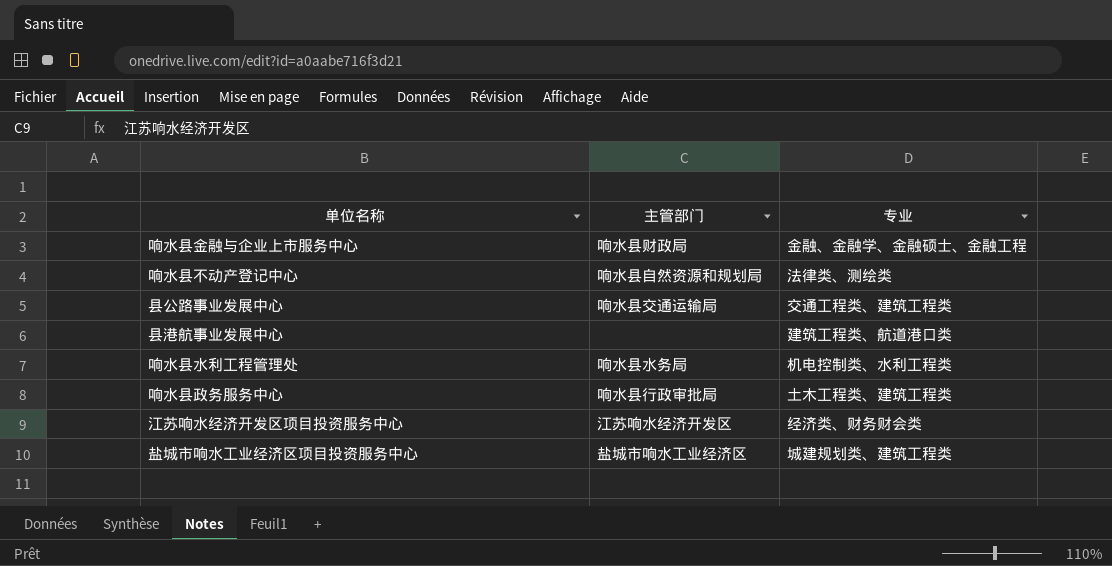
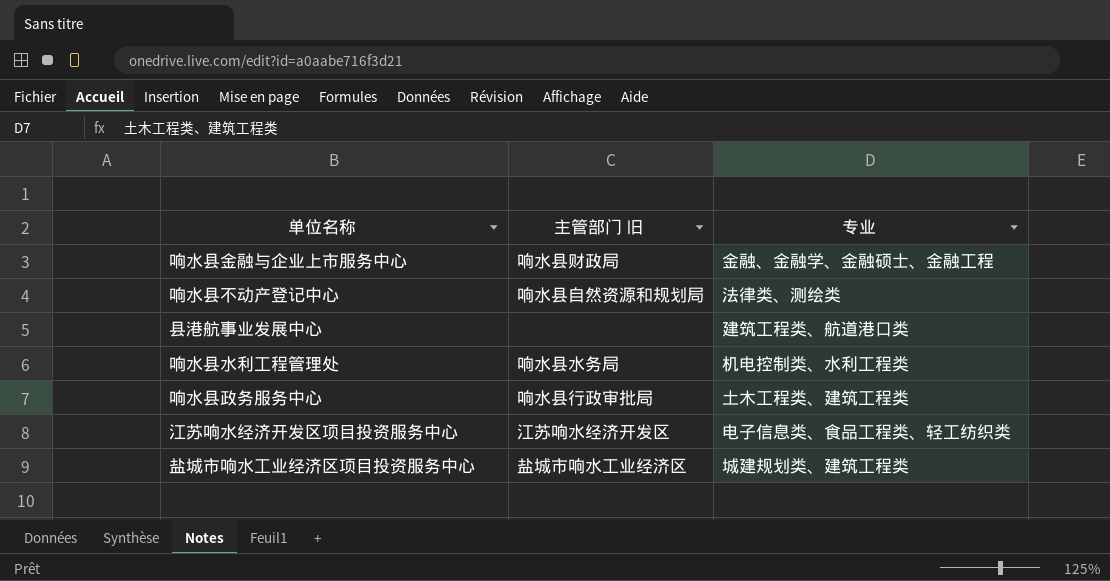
column name: 主管部门 -> 主管部门 旧
row 县公路事业发展中心: 响水县交通运输局 | 交通工程类、建筑工程类 -> none
江苏响水经济开发区项目投资服务中心 | 专业: 经济类、财务财会类 -> 电子信息类、食品工程类、轻工纺织类

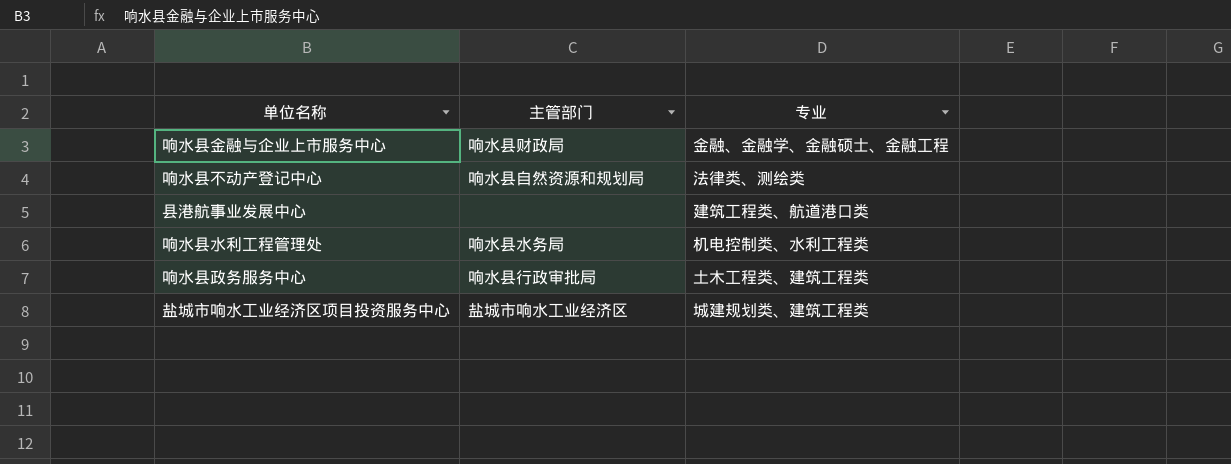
column name: 主管部门 旧 -> 主管部门
row 江苏响水经济开发区项目投资服务中心: 江苏响水经济开发区 | 电子信息类、食品工程类、轻工纺织类 -> none

